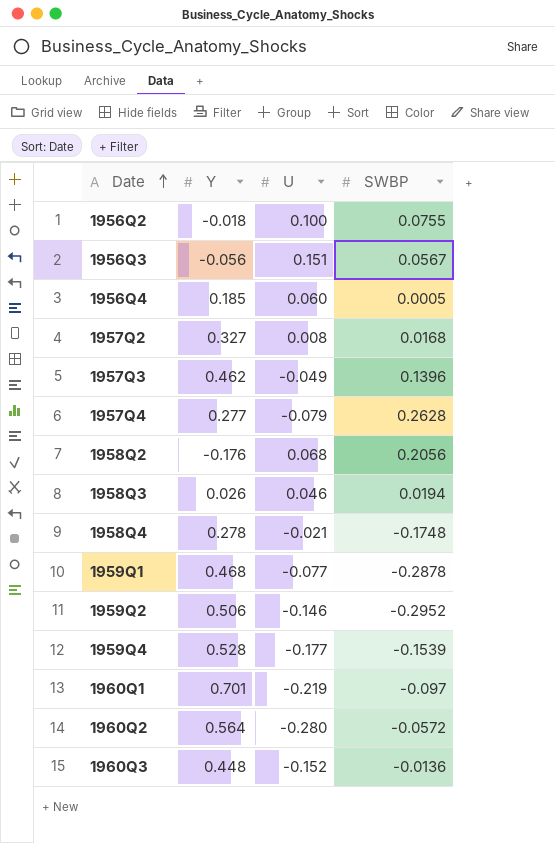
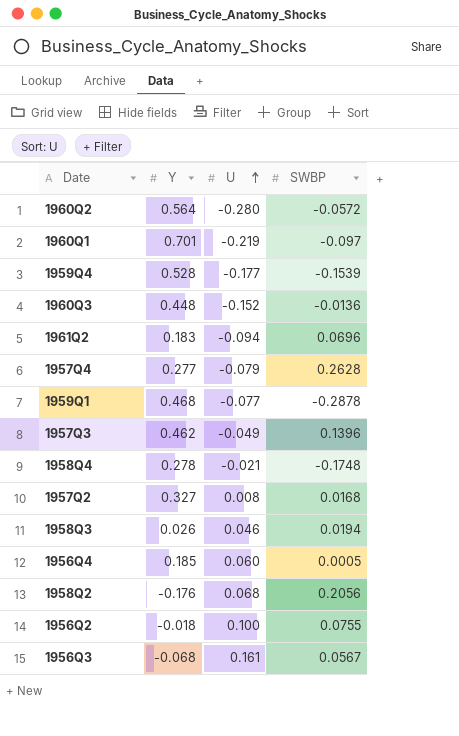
row order: Date ascending -> U ascending
row 1959Q2: 0.506 | -0.146 | -0.2952 -> none
row 1961Q2: none -> 0.183 | -0.094 | 0.0696
1956Q3 | Y: -0.056 -> -0.068
1956Q3 | U: 0.151 -> 0.161

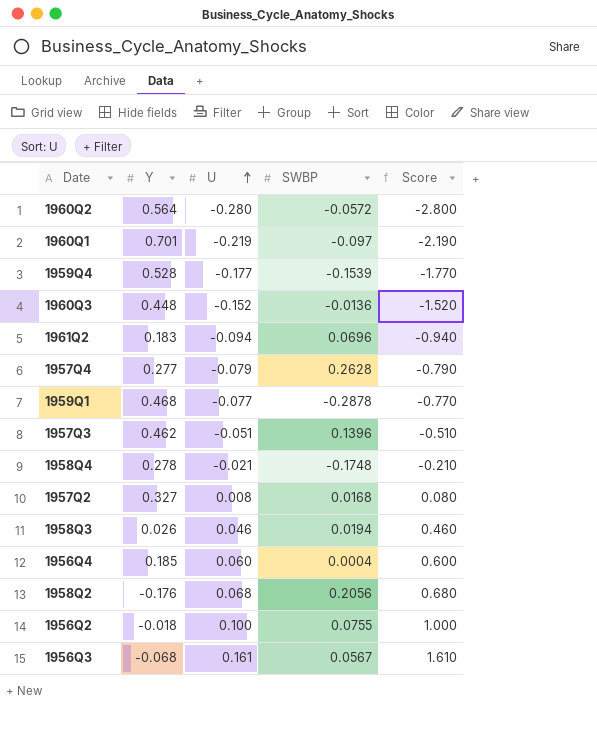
column Score | formula: none -> [U] * 10
1957Q3 | U: -0.049 -> -0.051
1956Q4 | SWBP: 0.0005 -> 0.0004

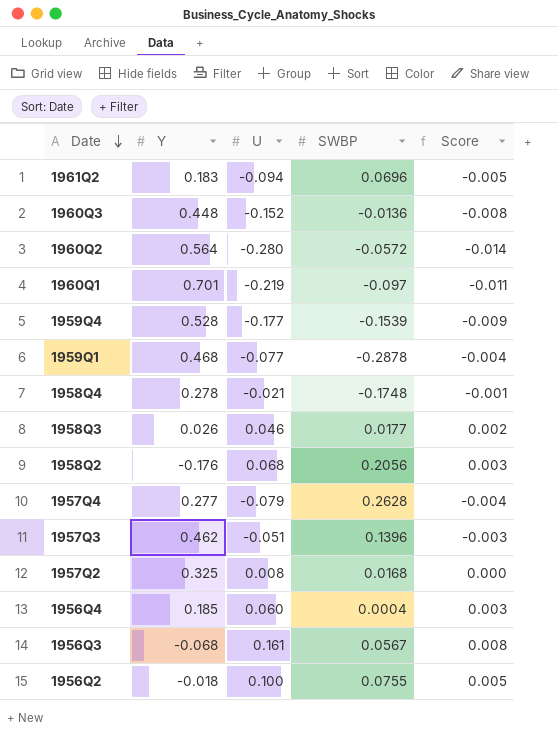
row order: U ascending -> Date descending
column Score | formula: [U] * 10 -> [U] * 0.05
1958Q3 | SWBP: 0.0194 -> 0.0177
1957Q2 | Y: 0.327 -> 0.325

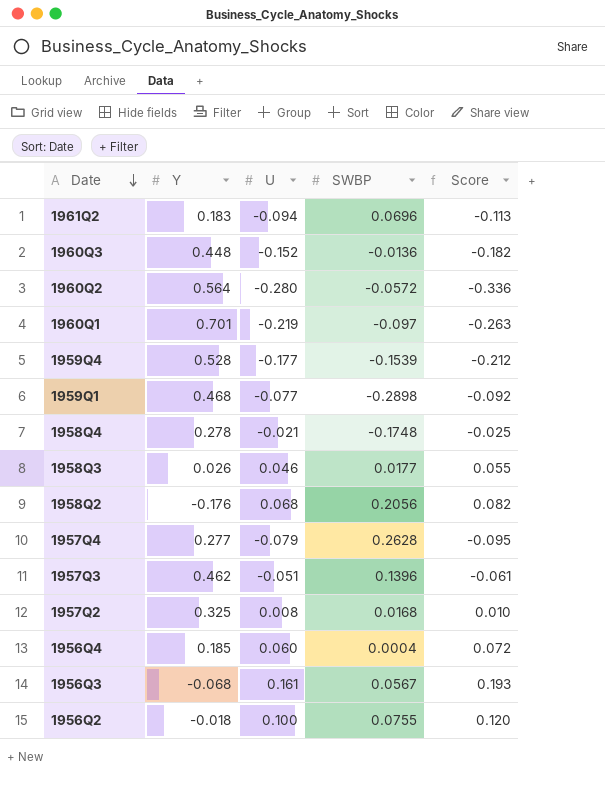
column Score | formula: [U] * 0.05 -> [U] * 1.2
1959Q1 | SWBP: -0.2878 -> -0.2898

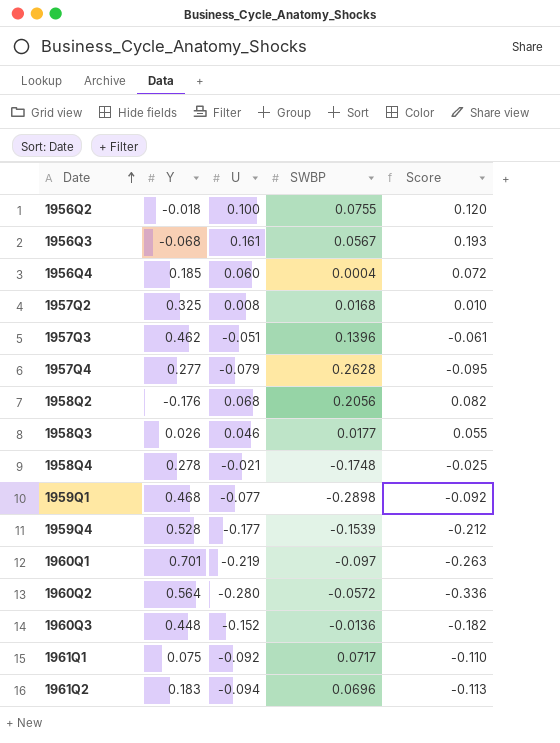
row order: Date descending -> Date ascending
row 1961Q1: none -> 0.075 | -0.092 | 0.0717 | -0.110

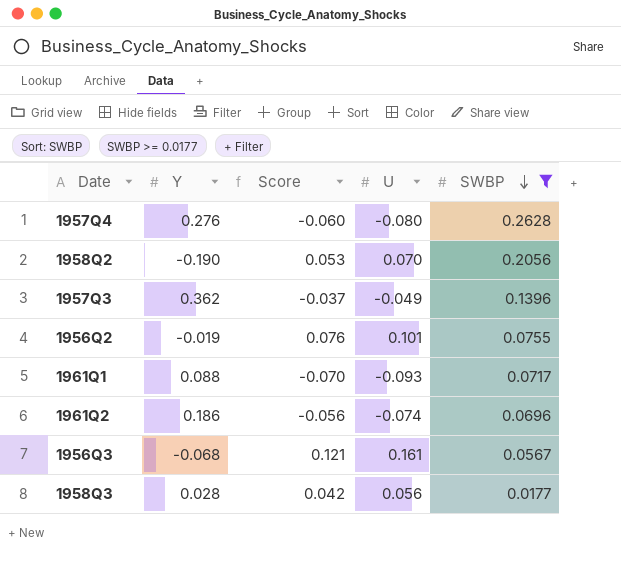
filter: none -> SWBP >= 0.0177
row order: Date ascending -> SWBP descending
column Score | formula: [U] * 1.2 -> [U] * 0.75
column Score | position: 5 -> 3
1957Q4 | Y: 0.277 -> 0.276
1957Q4 | U: -0.079 -> -0.080
1958Q2 | Y: -0.176 -> -0.190
1958Q2 | U: 0.068 -> 0.070
1957Q3 | Y: 0.462 -> 0.362
1957Q3 | U: -0.051 -> -0.049
1956Q2 | Y: -0.018 -> -0.019
1956Q2 | U: 0.100 -> 0.101
1961Q1 | Y: 0.075 -> 0.088
1961Q1 | U: -0.092 -> -0.093
1961Q2 | Y: 0.183 -> 0.186
1961Q2 | U: -0.094 -> -0.074
1958Q3 | Y: 0.026 -> 0.028
1958Q3 | U: 0.046 -> 0.056

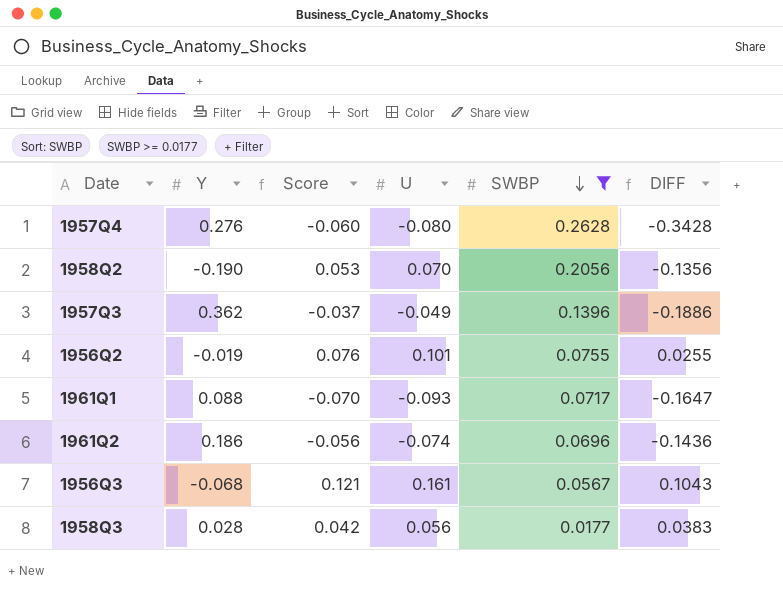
column DIFF | formula: none -> [U] - [SWBP]

